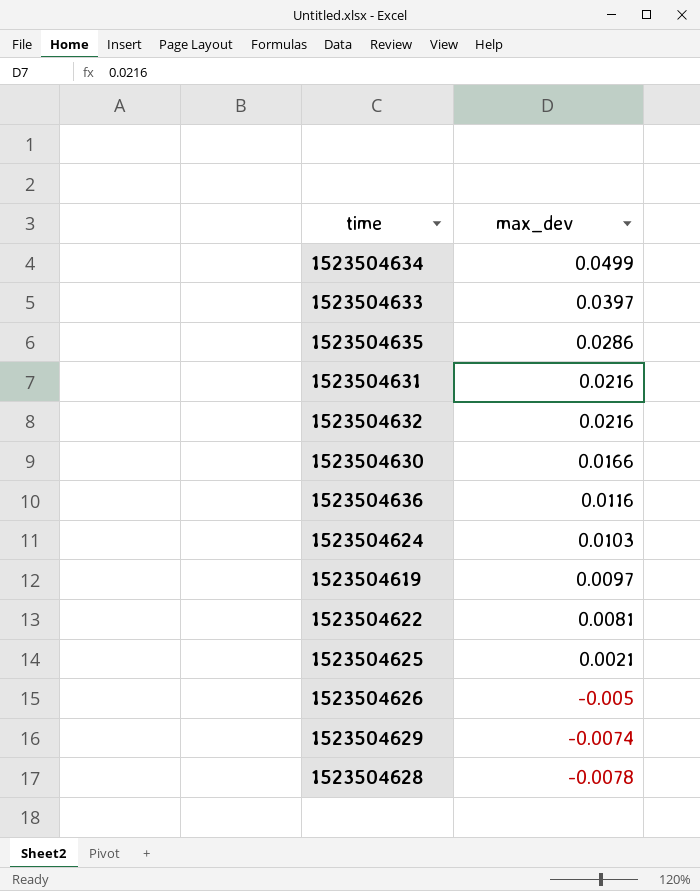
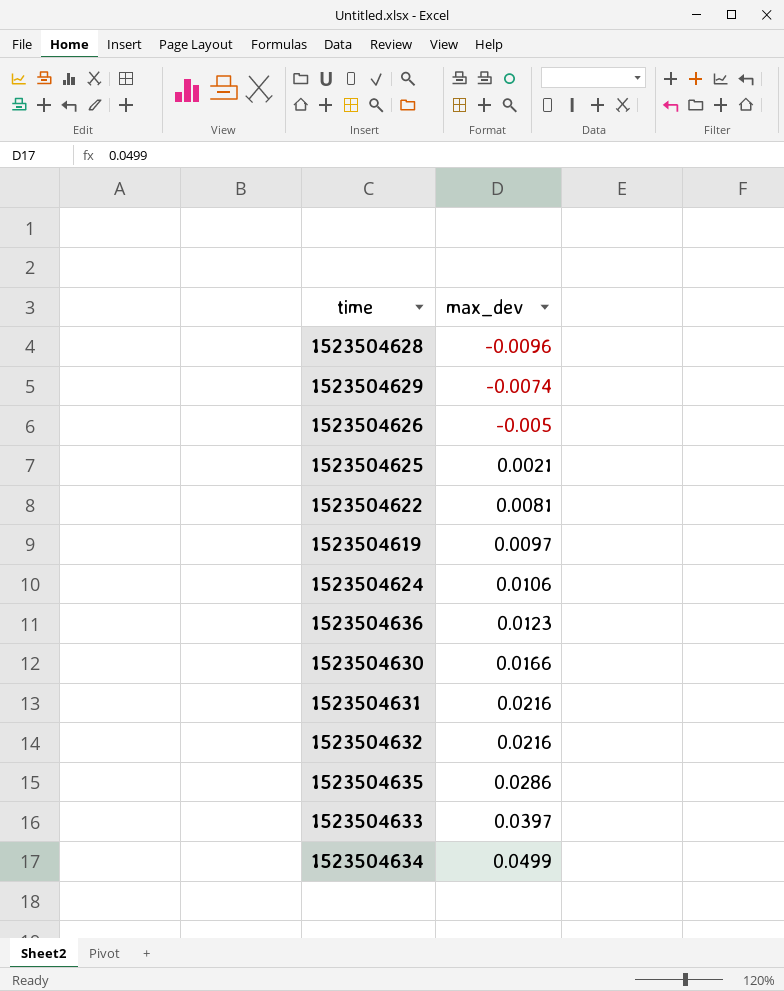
row order: max_dev descending -> max_dev ascending
1523504628 | max_dev: -0.0078 -> -0.0096
1523504624 | max_dev: 0.0103 -> 0.0106
1523504636 | max_dev: 0.0116 -> 0.0123

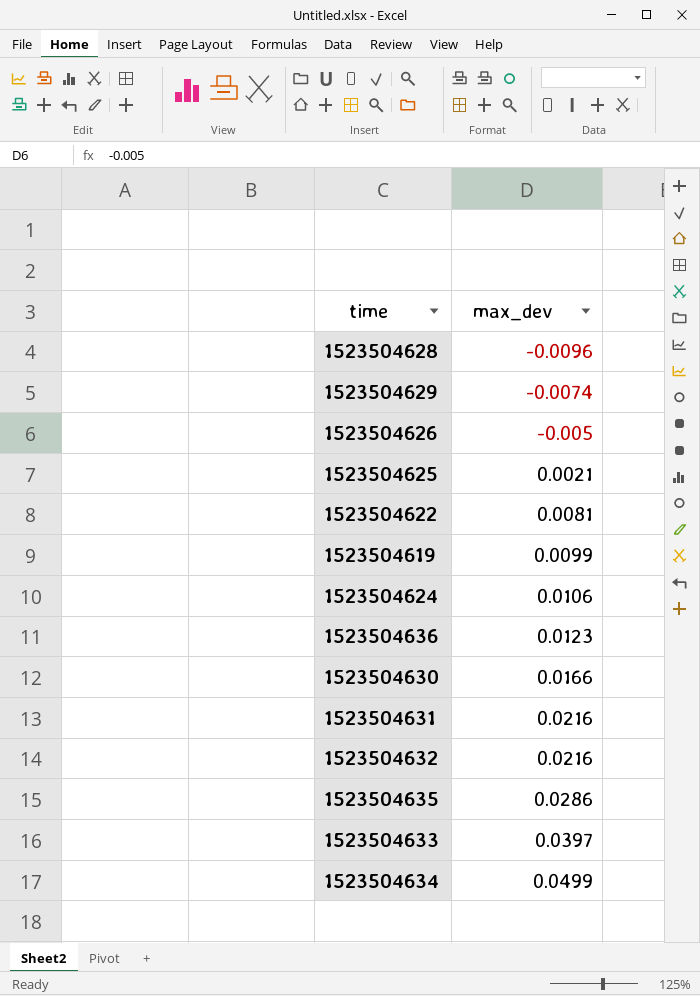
1523504619 | max_dev: 0.0097 -> 0.0099

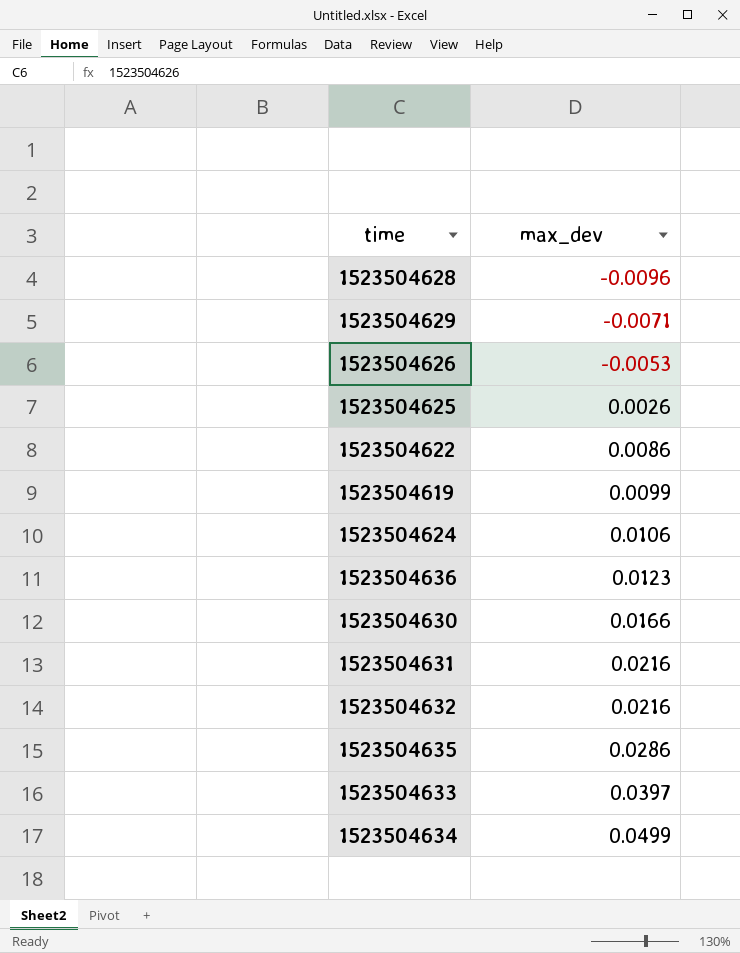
1523504629 | max_dev: -0.0074 -> -0.0071
1523504626 | max_dev: -0.005 -> -0.0053
1523504625 | max_dev: 0.0021 -> 0.0026
1523504622 | max_dev: 0.0081 -> 0.0086

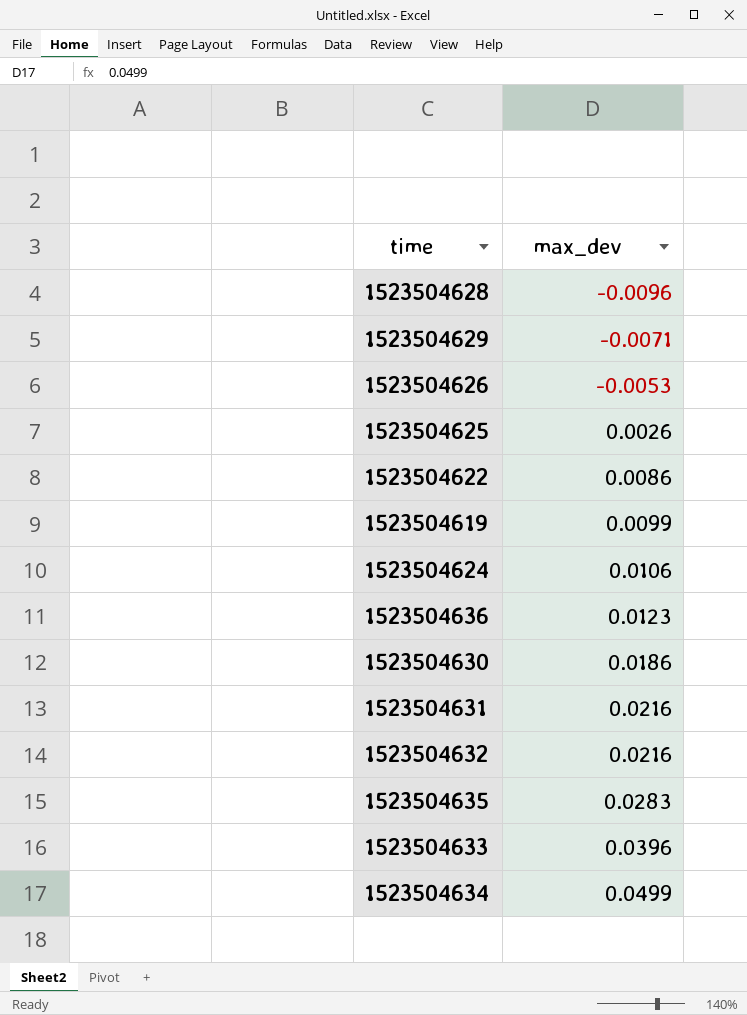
1523504630 | max_dev: 0.0166 -> 0.0186
1523504635 | max_dev: 0.0286 -> 0.0283
1523504633 | max_dev: 0.0397 -> 0.0396

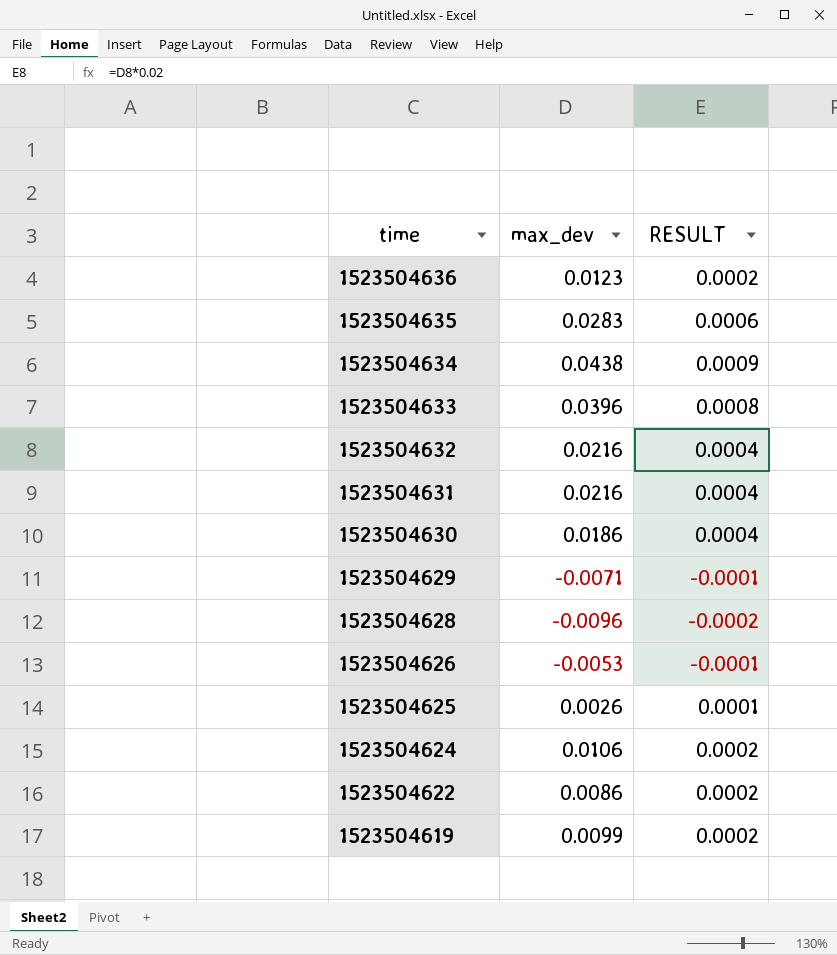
row order: max_dev ascending -> time descending
column RESULT | formula: none -> [max_dev] * 0.02
1523504634 | max_dev: 0.0499 -> 0.0438

